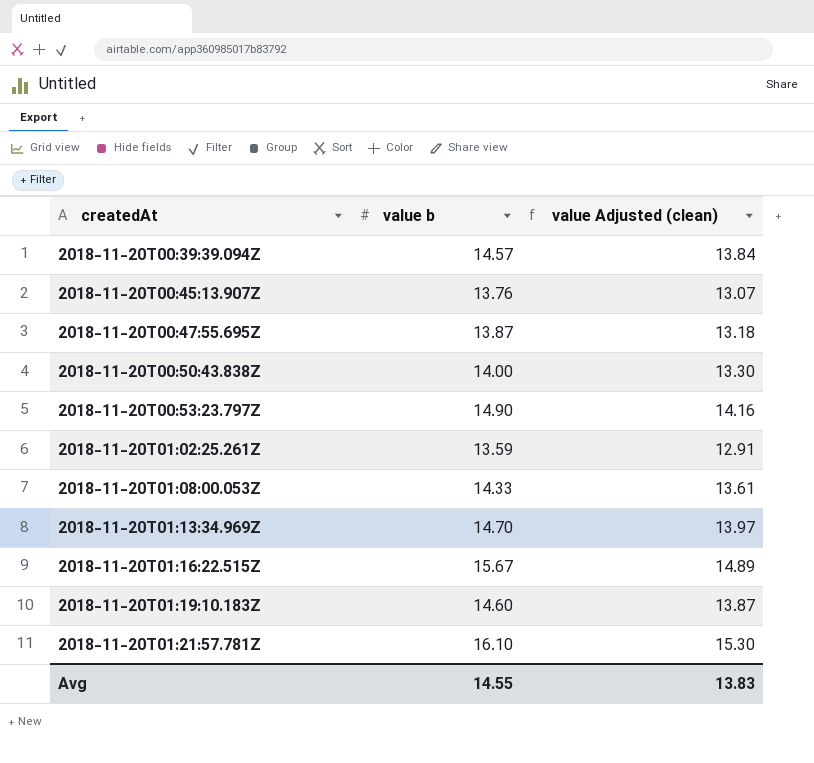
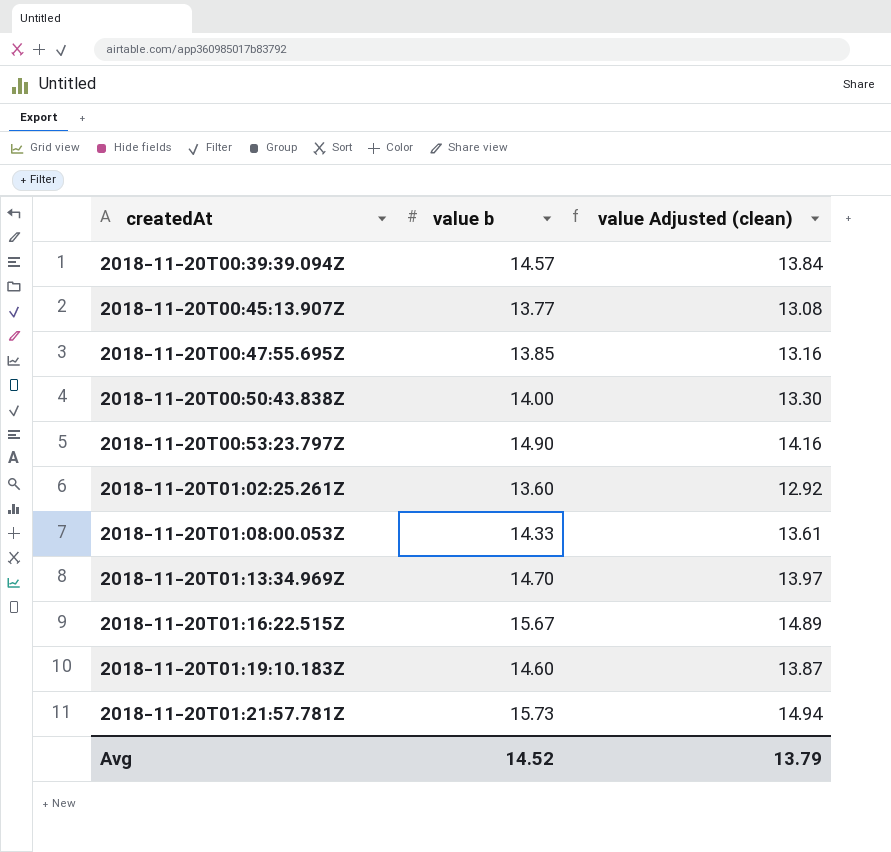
2018-11-20T00:45:13.907Z | value b: 13.76 -> 13.77
2018-11-20T00:45:13.907Z | value Adjusted (clean): 13.07 -> 13.08
2018-11-20T00:47:55.695Z | value b: 13.87 -> 13.85
2018-11-20T00:47:55.695Z | value Adjusted (clean): 13.18 -> 13.16
2018-11-20T01:02:25.261Z | value b: 13.59 -> 13.60
2018-11-20T01:02:25.261Z | value Adjusted (clean): 12.91 -> 12.92
2018-11-20T01:21:57.781Z | value b: 16.10 -> 15.73
2018-11-20T01:21:57.781Z | value Adjusted (clean): 15.30 -> 14.94
Avg | value b: 14.55 -> 14.52
Avg | value Adjusted (clean): 13.83 -> 13.79

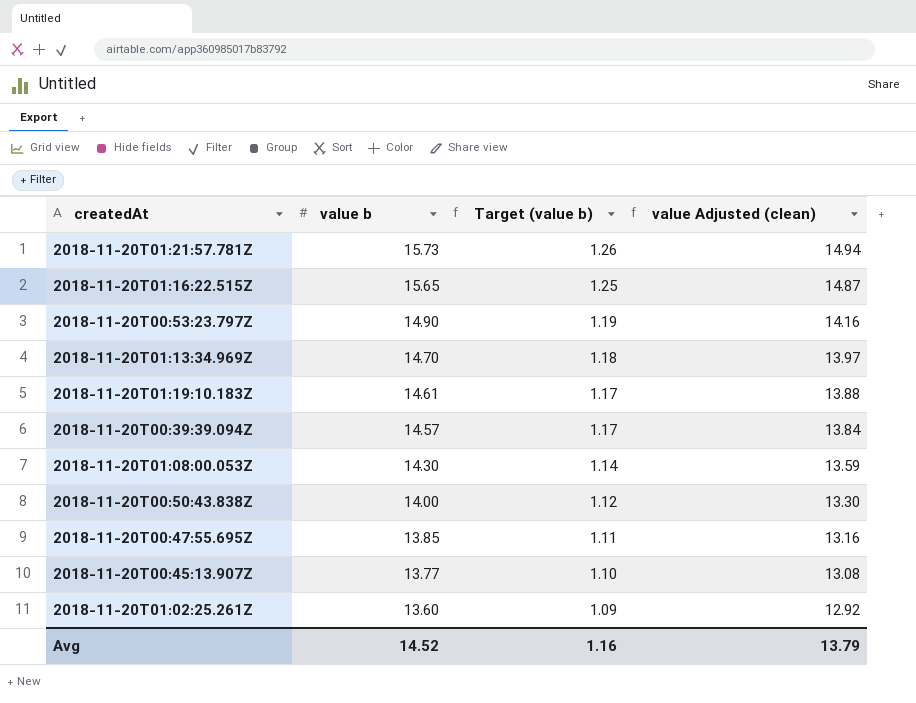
row order: createdAt ascending -> value b descending
column Target (value b) | formula: none -> [value b] * 0.08
2018-11-20T01:16:22.515Z | value b: 15.67 -> 15.65
2018-11-20T01:16:22.515Z | value Adjusted (clean): 14.89 -> 14.87
2018-11-20T01:19:10.183Z | value b: 14.60 -> 14.61
2018-11-20T01:19:10.183Z | value Adjusted (clean): 13.87 -> 13.88
2018-11-20T01:08:00.053Z | value b: 14.33 -> 14.30
2018-11-20T01:08:00.053Z | value Adjusted (clean): 13.61 -> 13.59

